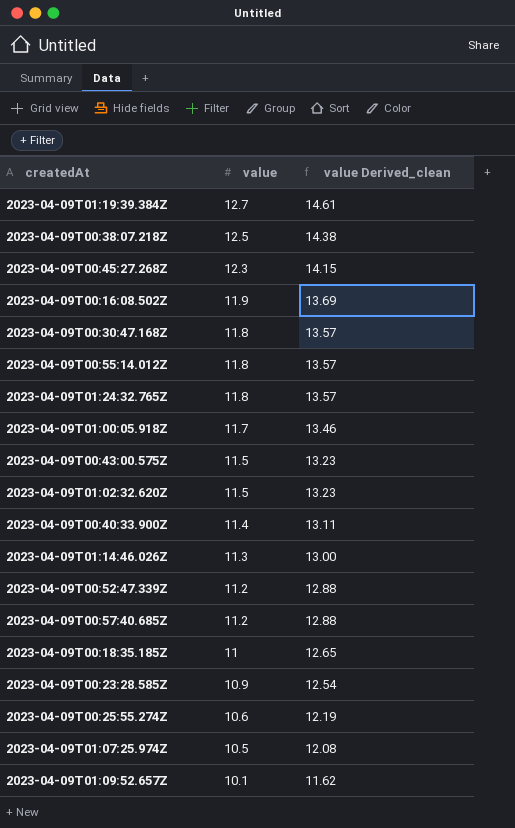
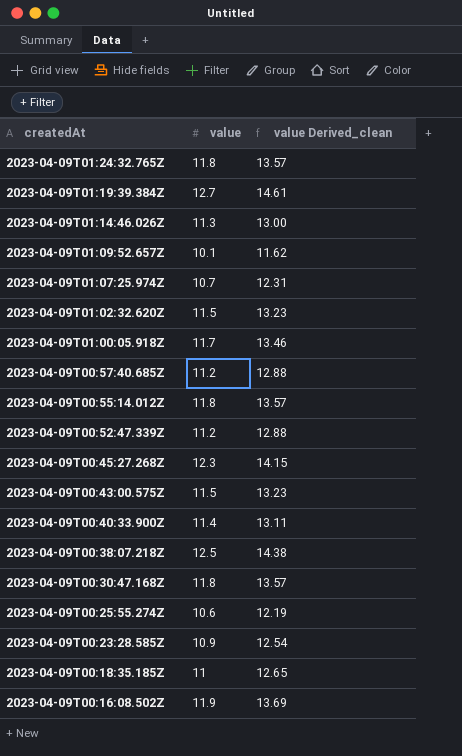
row order: value descending -> createdAt descending
2023-04-09T01:07:25.974Z | value: 10.5 -> 10.7
2023-04-09T01:07:25.974Z | value Derived_clean: 12.08 -> 12.31

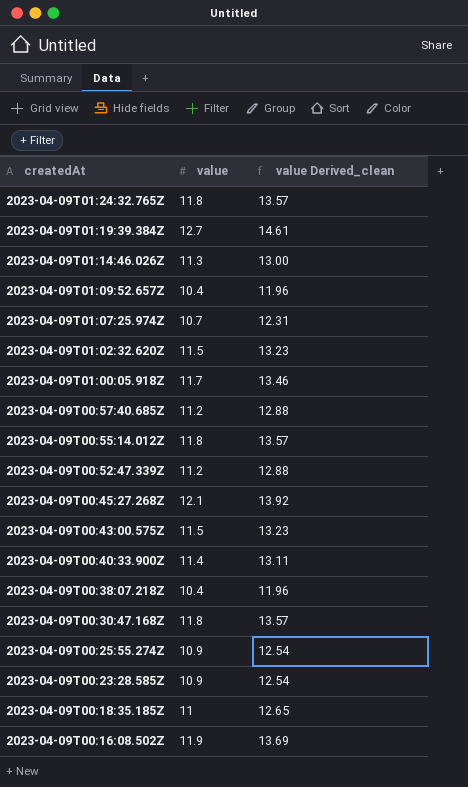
2023-04-09T01:09:52.657Z | value: 10.1 -> 10.4
2023-04-09T01:09:52.657Z | value Derived_clean: 11.62 -> 11.96
2023-04-09T00:45:27.268Z | value: 12.3 -> 12.1
2023-04-09T00:45:27.268Z | value Derived_clean: 14.15 -> 13.92
2023-04-09T00:38:07.218Z | value: 12.5 -> 10.4
2023-04-09T00:38:07.218Z | value Derived_clean: 14.38 -> 11.96
2023-04-09T00:25:55.274Z | value: 10.6 -> 10.9
2023-04-09T00:25:55.274Z | value Derived_clean: 12.19 -> 12.54

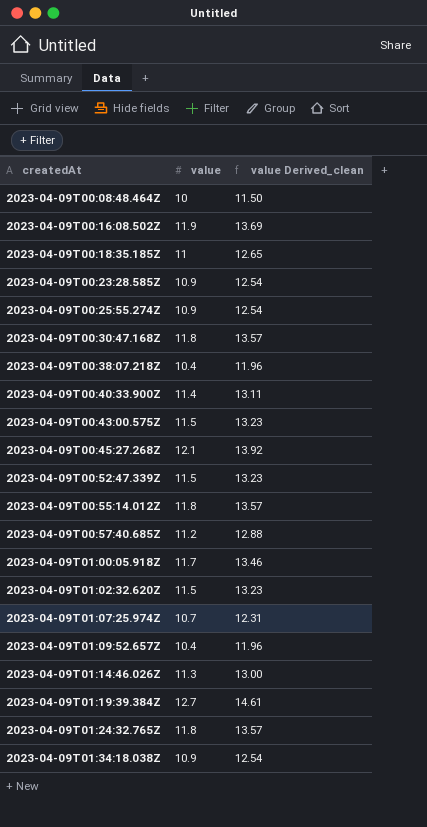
row order: createdAt descending -> createdAt ascending
row 2023-04-09T00:08:48.464Z: none -> 10 | 11.50
2023-04-09T00:52:47.339Z | value: 11.2 -> 11.5
2023-04-09T00:52:47.339Z | value Derived_clean: 12.88 -> 13.23
row 2023-04-09T01:34:18.038Z: none -> 10.9 | 12.54

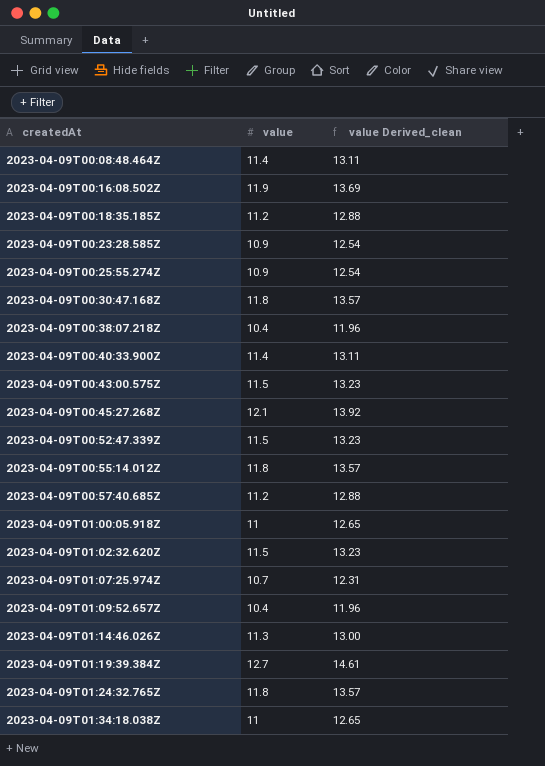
2023-04-09T00:08:48.464Z | value: 10 -> 11.4
2023-04-09T00:08:48.464Z | value Derived_clean: 11.50 -> 13.11
2023-04-09T00:18:35.185Z | value: 11 -> 11.2
2023-04-09T00:18:35.185Z | value Derived_clean: 12.65 -> 12.88
2023-04-09T01:00:05.918Z | value: 11.7 -> 11
2023-04-09T01:00:05.918Z | value Derived_clean: 13.46 -> 12.65
2023-04-09T01:34:18.038Z | value: 10.9 -> 11
2023-04-09T01:34:18.038Z | value Derived_clean: 12.54 -> 12.65

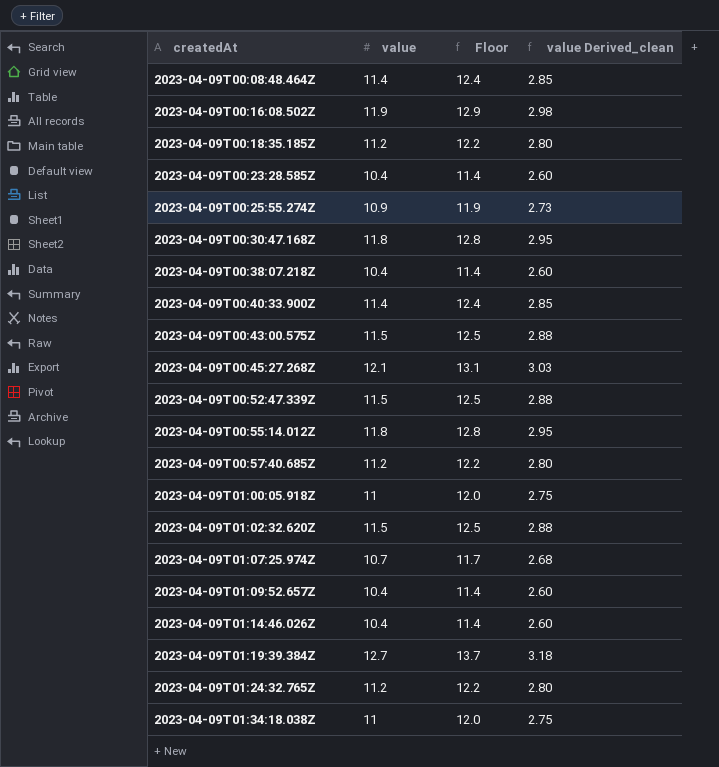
column Floor | formula: none -> [value] + 1
column value Derived_clean | formula: [value] * 1.15 -> [value] * 0.25
2023-04-09T00:23:28.585Z | value: 10.9 -> 10.4
2023-04-09T01:14:46.026Z | value: 11.3 -> 10.4
2023-04-09T01:24:32.765Z | value: 11.8 -> 11.2

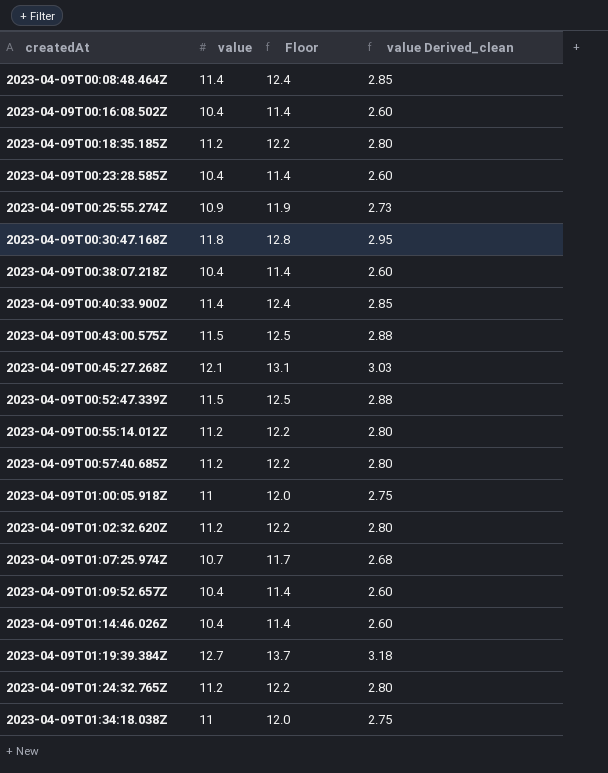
2023-04-09T00:16:08.502Z | value: 11.9 -> 10.4
2023-04-09T00:16:08.502Z | Floor: 12.9 -> 11.4
2023-04-09T00:16:08.502Z | value Derived_clean: 2.98 -> 2.60
2023-04-09T00:55:14.012Z | value: 11.8 -> 11.2
2023-04-09T00:55:14.012Z | Floor: 12.8 -> 12.2
2023-04-09T00:55:14.012Z | value Derived_clean: 2.95 -> 2.80
2023-04-09T01:02:32.620Z | value: 11.5 -> 11.2
2023-04-09T01:02:32.620Z | Floor: 12.5 -> 12.2
2023-04-09T01:02:32.620Z | value Derived_clean: 2.88 -> 2.80

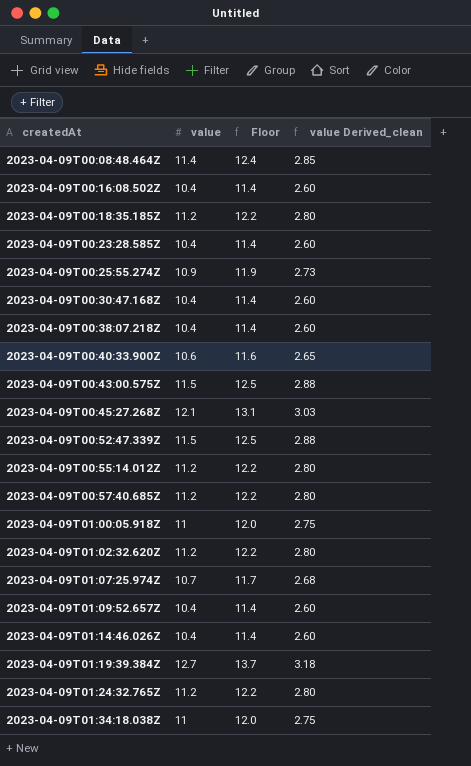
2023-04-09T00:30:47.168Z | value: 11.8 -> 10.4
2023-04-09T00:30:47.168Z | Floor: 12.8 -> 11.4
2023-04-09T00:30:47.168Z | value Derived_clean: 2.95 -> 2.60
2023-04-09T00:40:33.900Z | value: 11.4 -> 10.6
2023-04-09T00:40:33.900Z | Floor: 12.4 -> 11.6
2023-04-09T00:40:33.900Z | value Derived_clean: 2.85 -> 2.65

